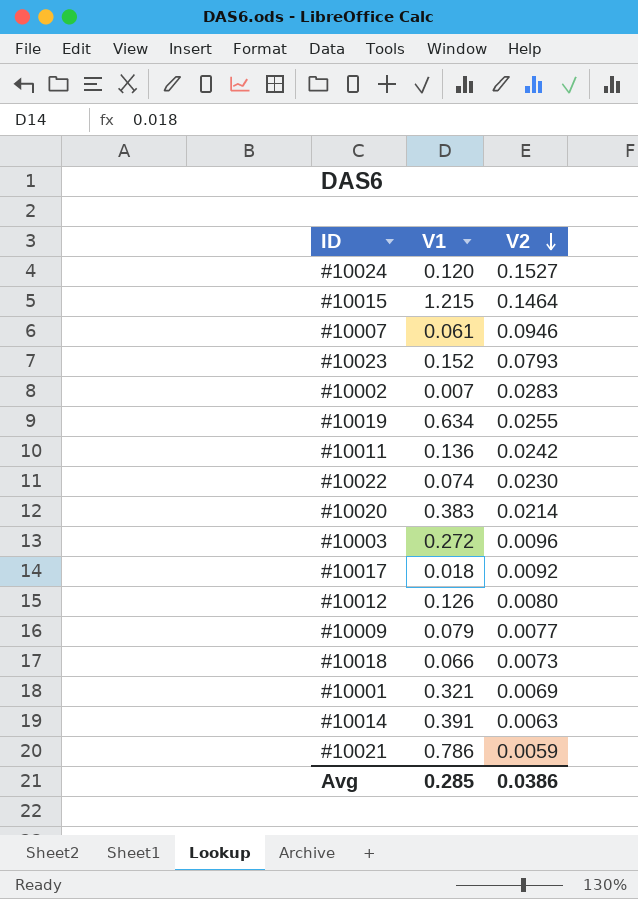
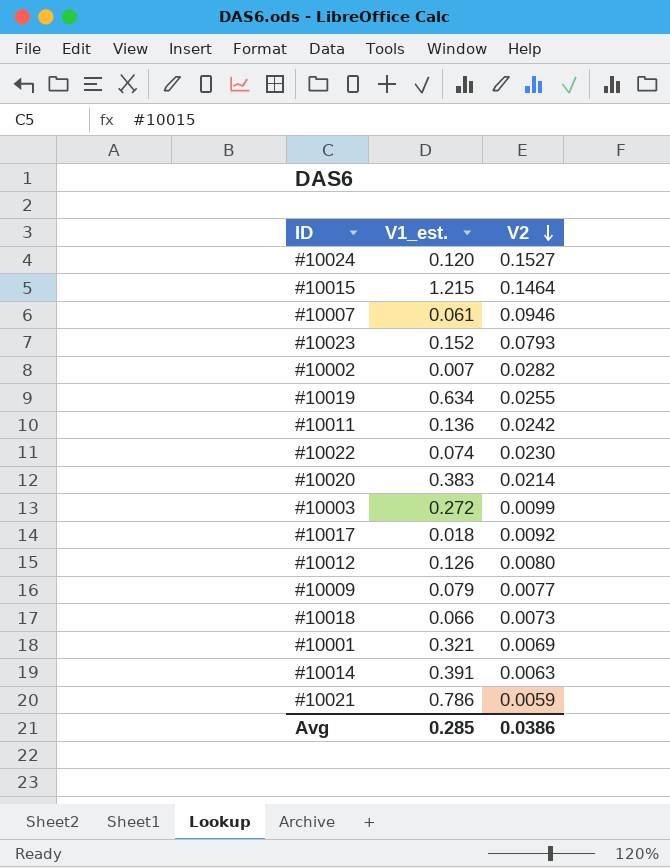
column name: V1 -> V1_est.
#10002 | V2: 0.0283 -> 0.0282
#10003 | V2: 0.0096 -> 0.0099

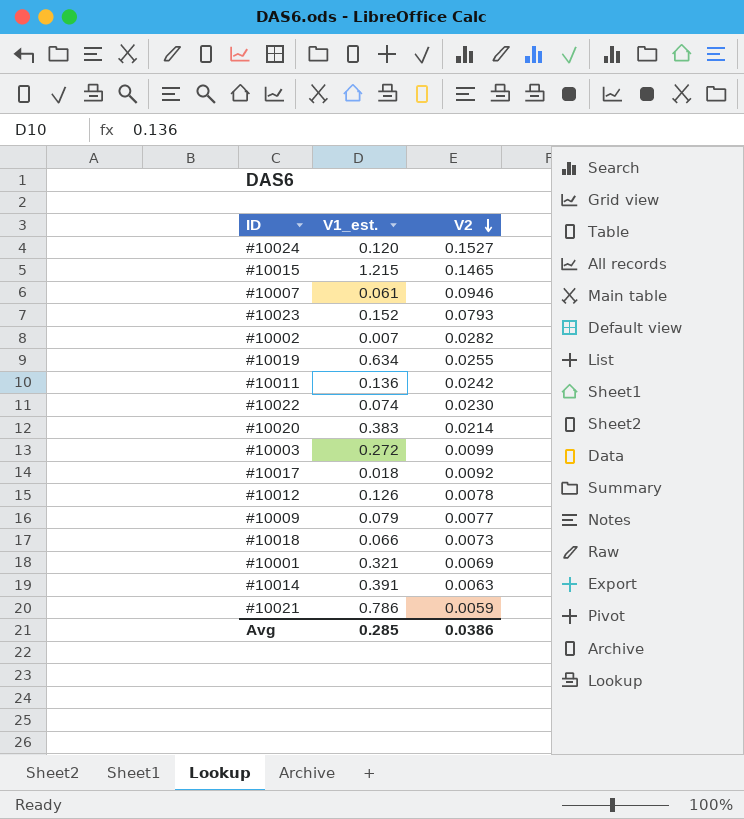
#10015 | V2: 0.1464 -> 0.1465
#10012 | V2: 0.0080 -> 0.0078

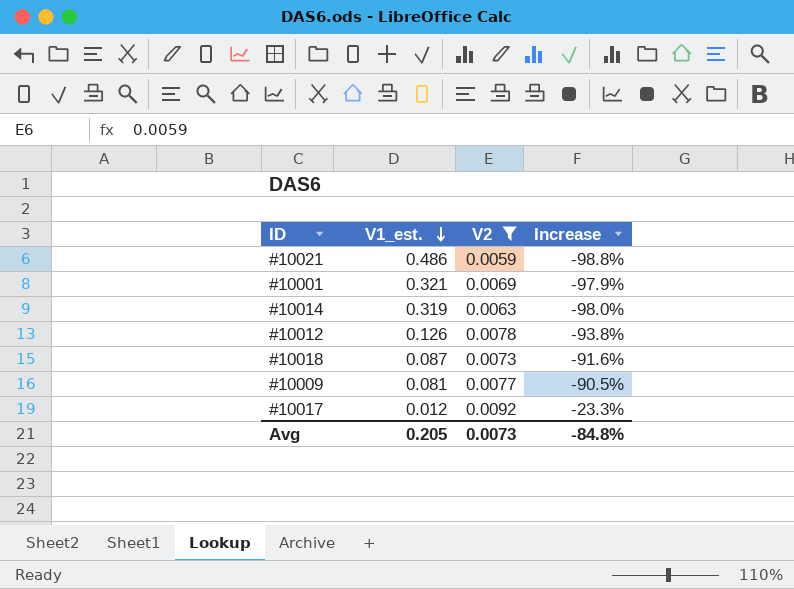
filter: none -> V2 <= 0.0092
row order: V2 descending -> V1_est. descending
column Increase | formula: none -> ([V2] - [V1_est.]) / [V1_est.]
#10021 | V1_est.: 0.786 -> 0.486
#10014 | V1_est.: 0.391 -> 0.319
#10018 | V1_est.: 0.066 -> 0.087
#10009 | V1_est.: 0.079 -> 0.081
#10017 | V1_est.: 0.018 -> 0.012
Avg | V1_est.: 0.285 -> 0.205
Avg | V2: 0.0386 -> 0.0073

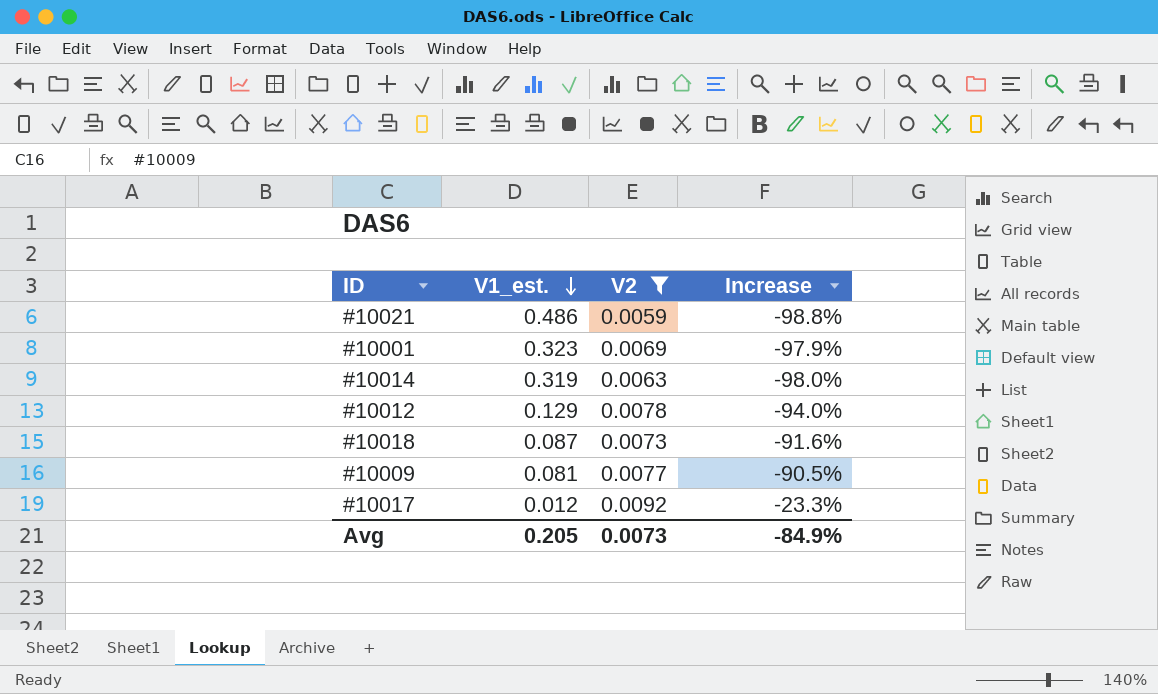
#10001 | V1_est.: 0.321 -> 0.323
#10012 | V1_est.: 0.126 -> 0.129
#10012 | Increase: -93.8% -> -94.0%
Avg | Increase: -84.8% -> -84.9%

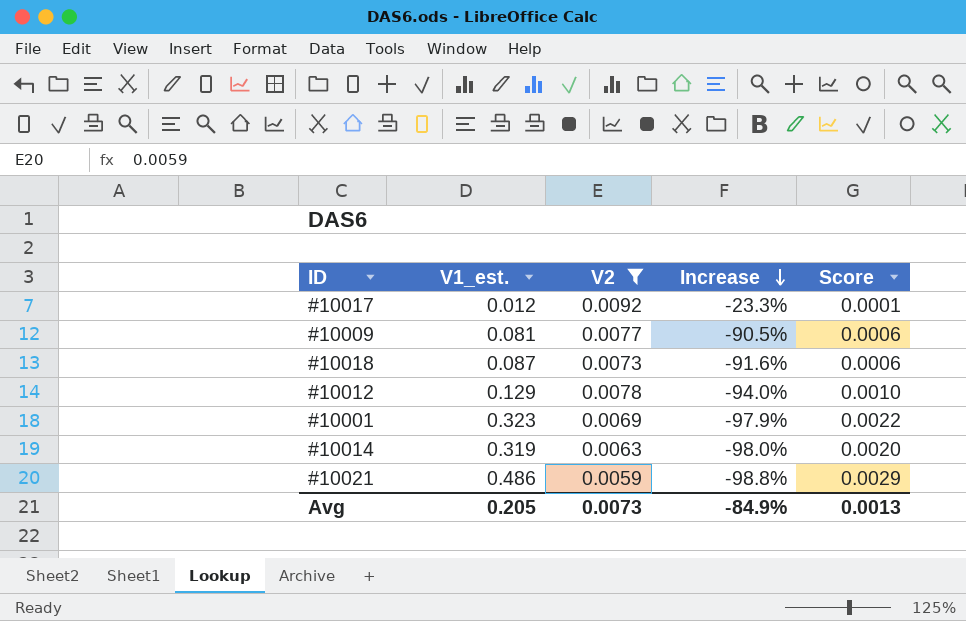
row order: V1_est. descending -> Increase descending
column Score | formula: none -> [V1_est.] * [V2]

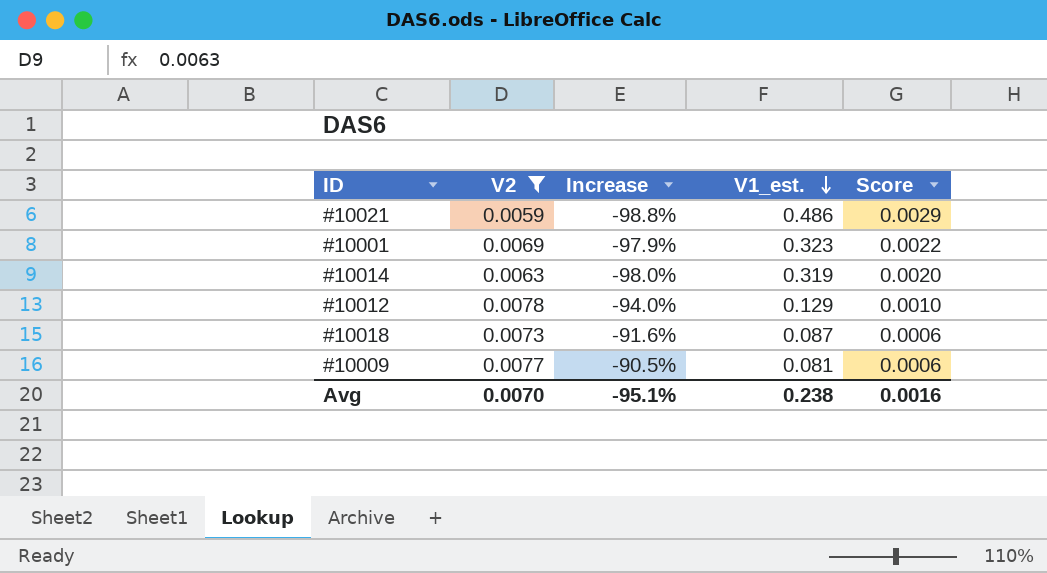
row order: Increase descending -> V1_est. descending
column V1_est. | position: 2 -> 4
row #10017: 0.012 | 0.0092 | -23.3% | 0.0001 -> none
Avg | V2: 0.0073 -> 0.0070
Avg | Increase: -84.9% -> -95.1%
Avg | V1_est.: 0.205 -> 0.238
Avg | Score: 0.0013 -> 0.0016

